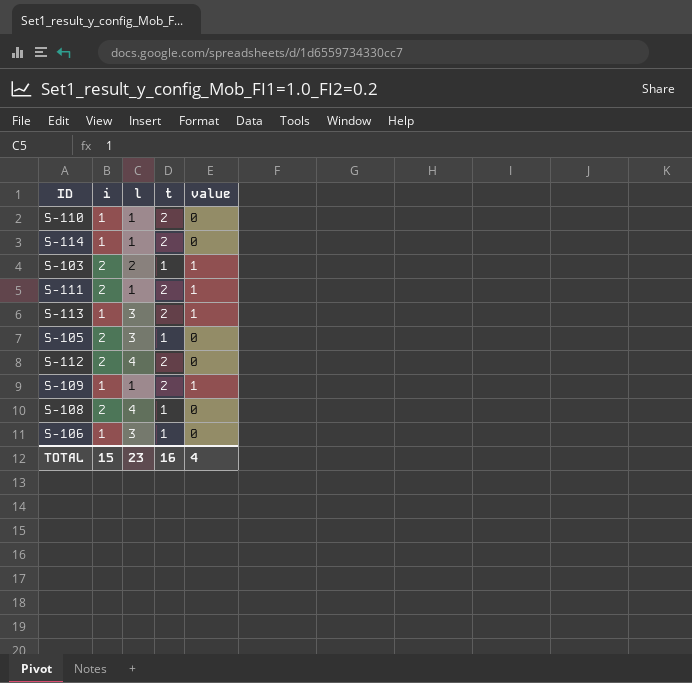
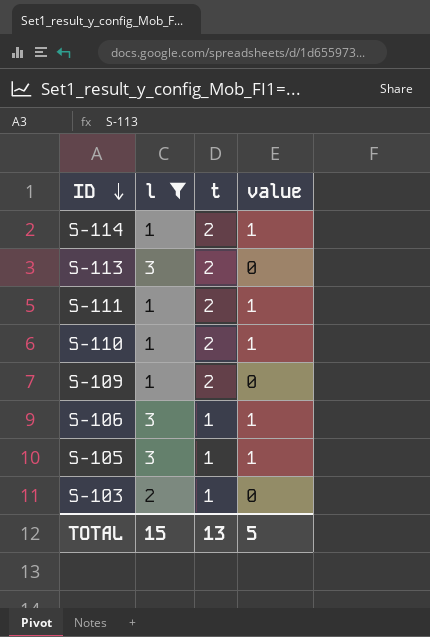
filter: none -> l != 4
row order: none -> ID descending
column i | position: 2 -> none
S-114 | value: 0 -> 1
S-113 | value: 1 -> 0
S-110 | value: 0 -> 1
S-109 | value: 1 -> 0
S-106 | value: 0 -> 1
S-105 | value: 0 -> 1
S-103 | value: 1 -> 0
TOTAL | l: 23 -> 15
TOTAL | t: 16 -> 13
TOTAL | value: 4 -> 5

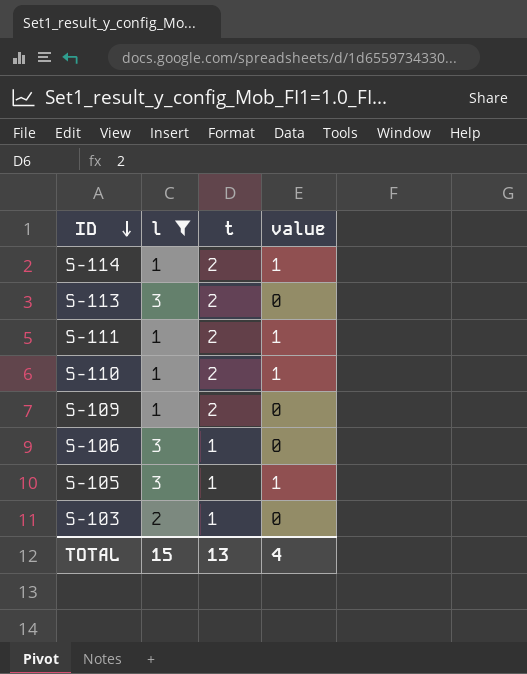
S-106 | value: 1 -> 0
TOTAL | value: 5 -> 4

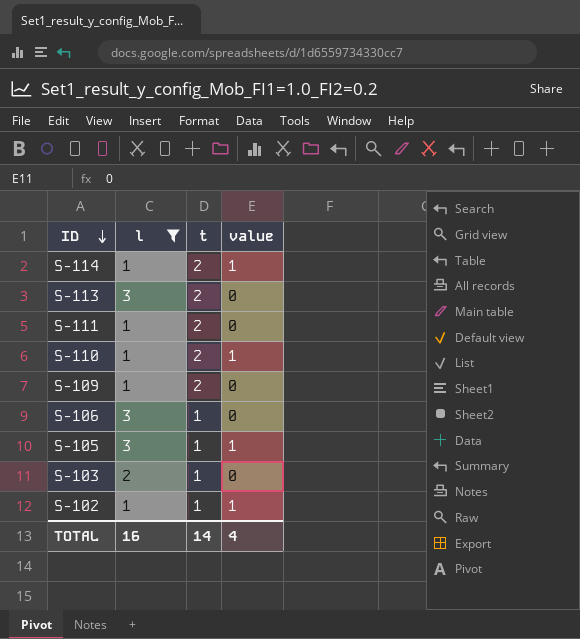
S-111 | value: 1 -> 0
row S-102: none -> 1 | 1 | 1
TOTAL | l: 15 -> 16
TOTAL | t: 13 -> 14

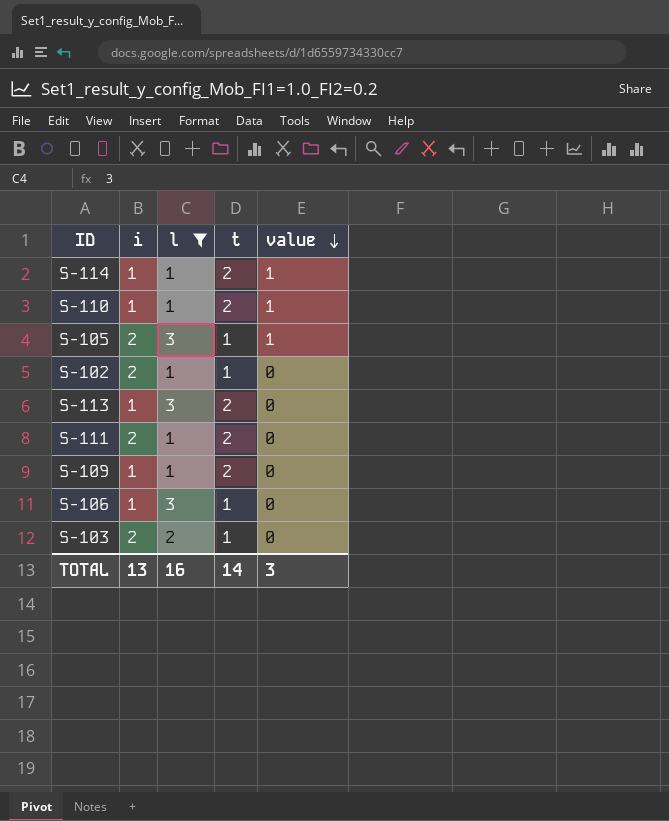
row order: ID descending -> value descending
column i | position: none -> 2
S-102 | value: 1 -> 0
TOTAL | value: 4 -> 3

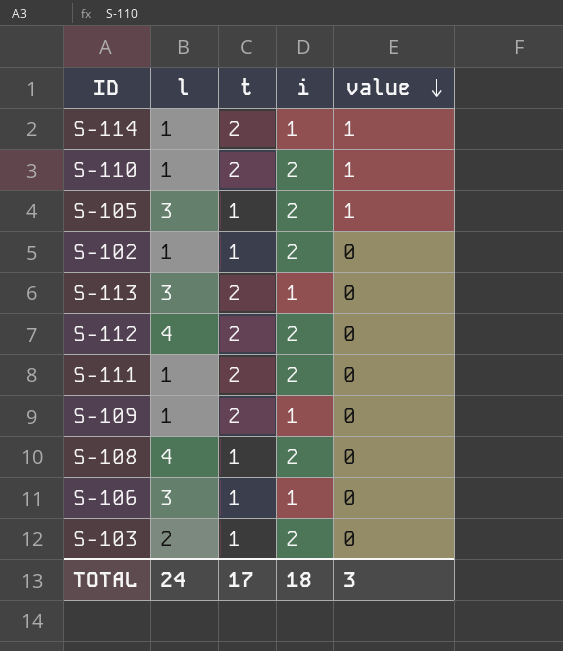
filter: l != 4 -> none
column i | position: 2 -> 4
S-110 | i: 1 -> 2
TOTAL | l: 16 -> 24
TOTAL | t: 14 -> 17
TOTAL | i: 13 -> 18

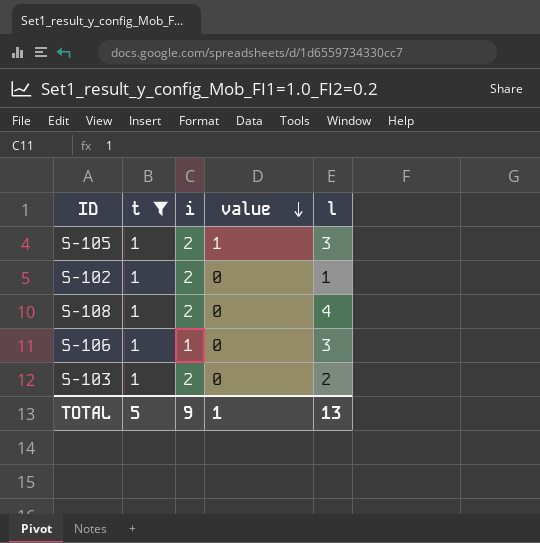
filter: none -> t = 1
column l | position: 2 -> 5
TOTAL | t: 17 -> 5
TOTAL | i: 18 -> 9
TOTAL | value: 3 -> 1
TOTAL | l: 24 -> 13

